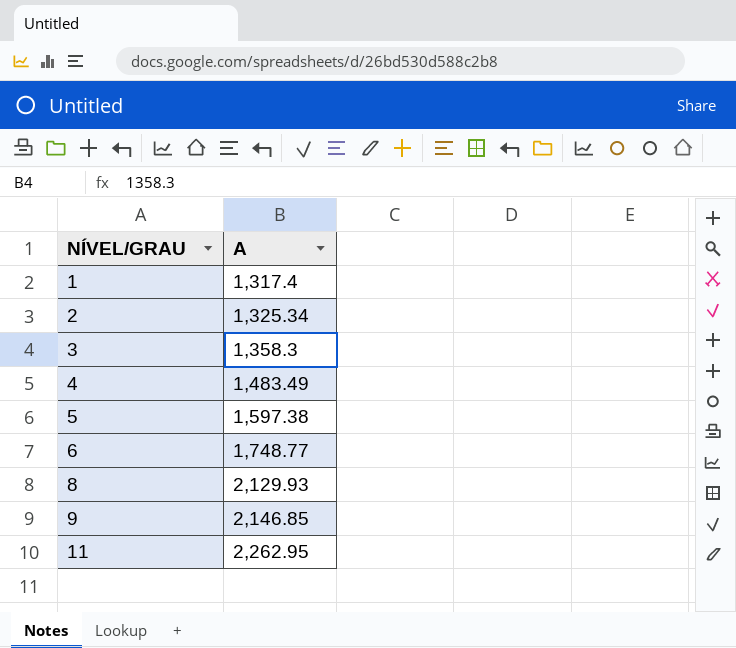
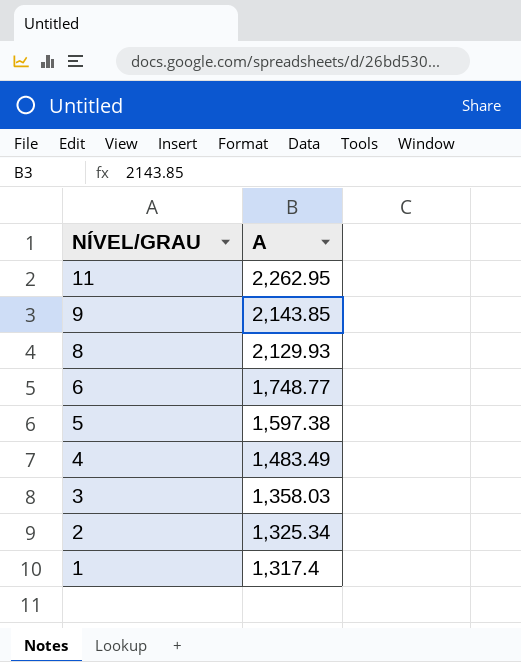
row order: NÍVEL/GRAU ascending -> NÍVEL/GRAU descending
9 | A: 2,146.85 -> 2,143.85
3 | A: 1,358.3 -> 1,358.03

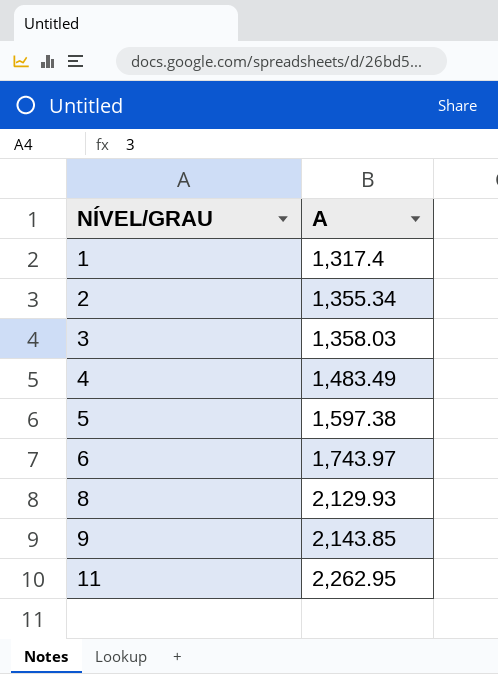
row order: NÍVEL/GRAU descending -> NÍVEL/GRAU ascending
2 | A: 1,325.34 -> 1,355.34
6 | A: 1,748.77 -> 1,743.97

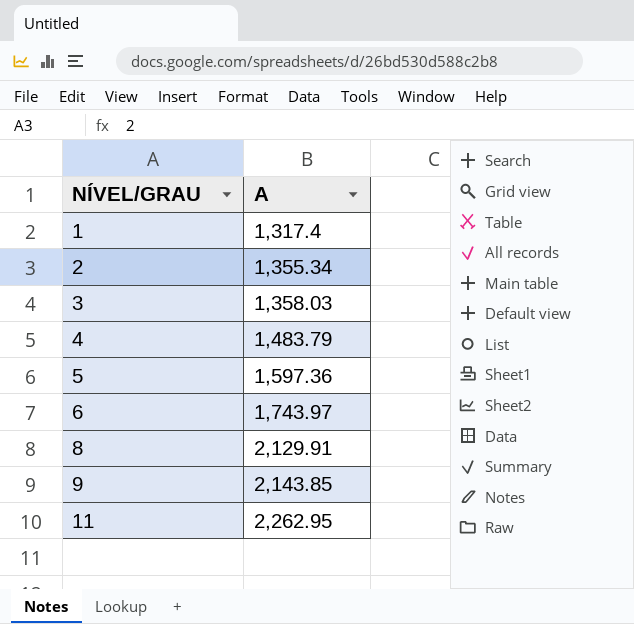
4 | A: 1,483.49 -> 1,483.79
5 | A: 1,597.38 -> 1,597.36
8 | A: 2,129.93 -> 2,129.91

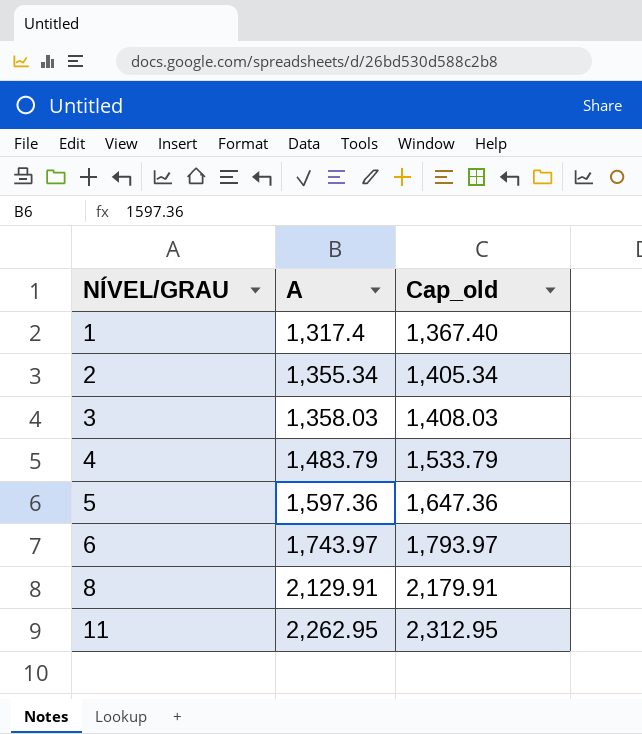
column Cap_old | formula: none -> [A] + 50
row 9: 2,143.85 -> none

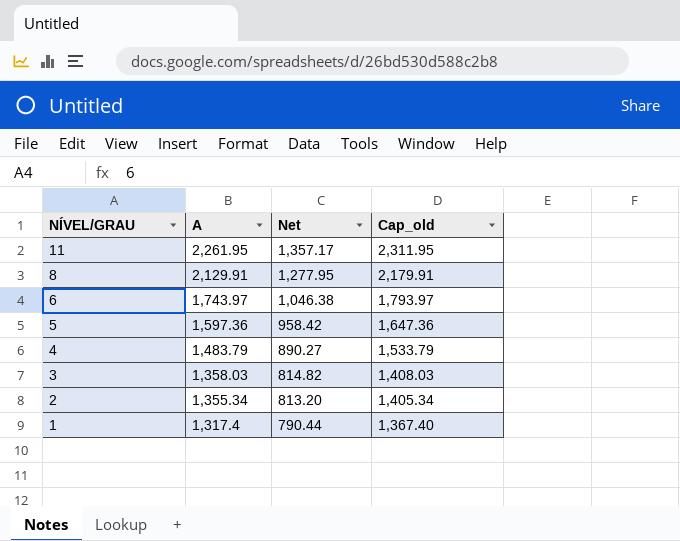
row order: NÍVEL/GRAU ascending -> NÍVEL/GRAU descending
column Net | formula: none -> [A] * 0.6
11 | A: 2,262.95 -> 2,261.95
11 | Cap_old: 2,312.95 -> 2,311.95

